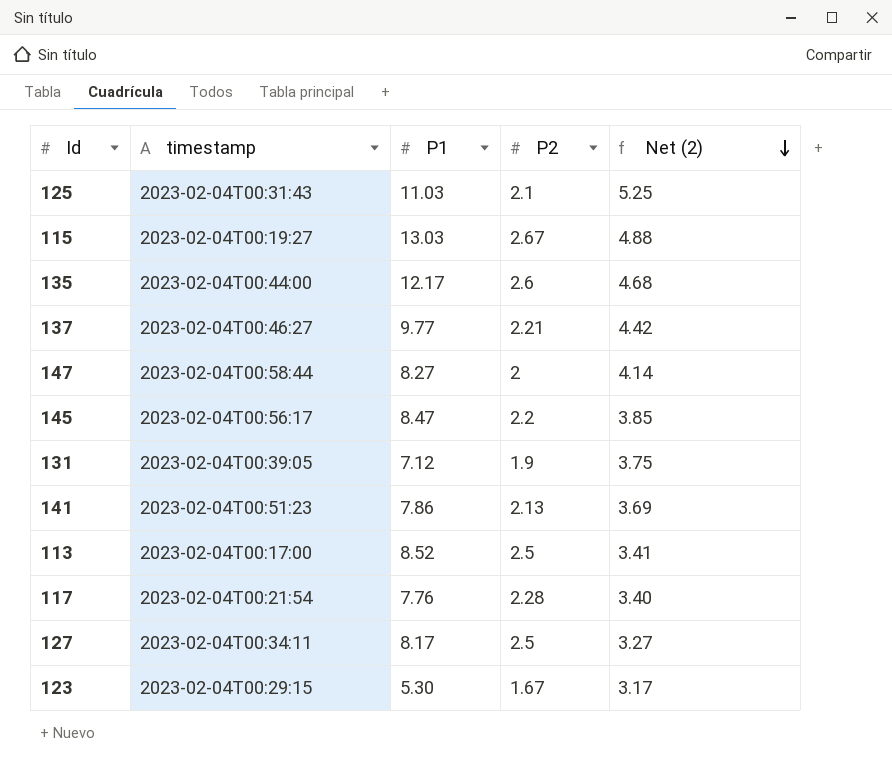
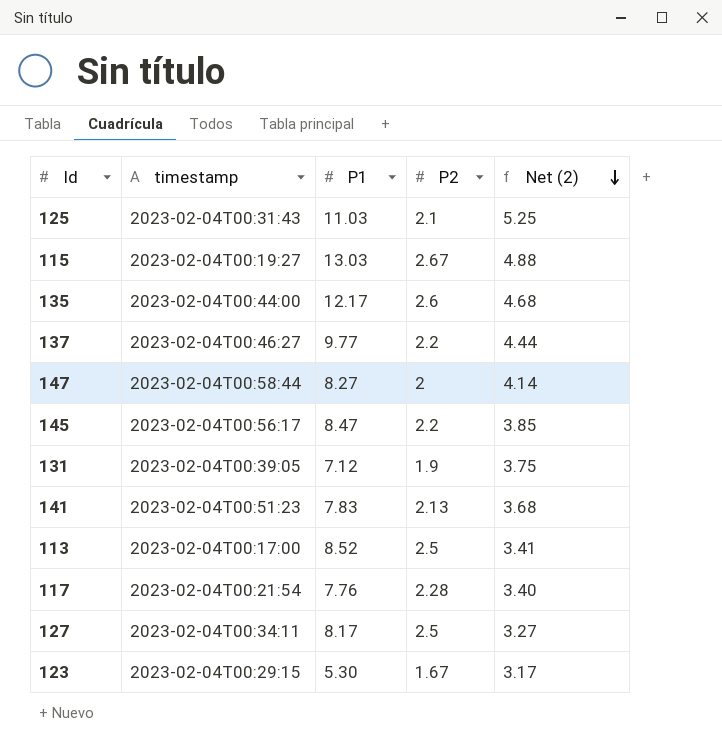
137 | P2: 2.21 -> 2.2
137 | Net (2): 4.42 -> 4.44
141 | P1: 7.86 -> 7.83
141 | Net (2): 3.69 -> 3.68

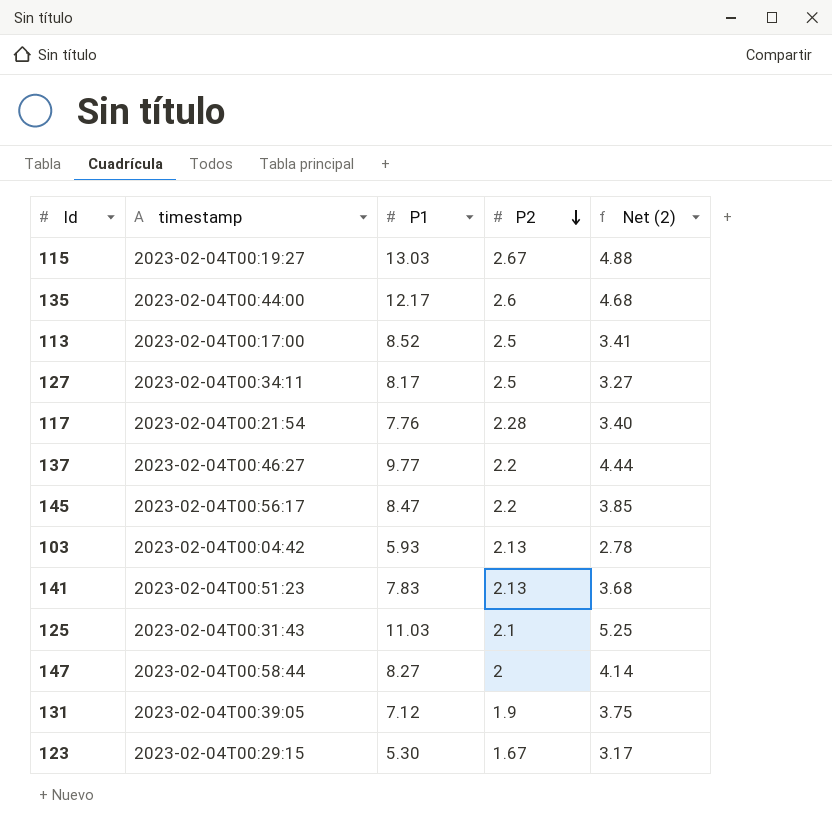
row order: Net (2) descending -> P2 descending
row 103: none -> 2023-02-04T00:04:42 | 5.93 | 2.13 | 2.78

